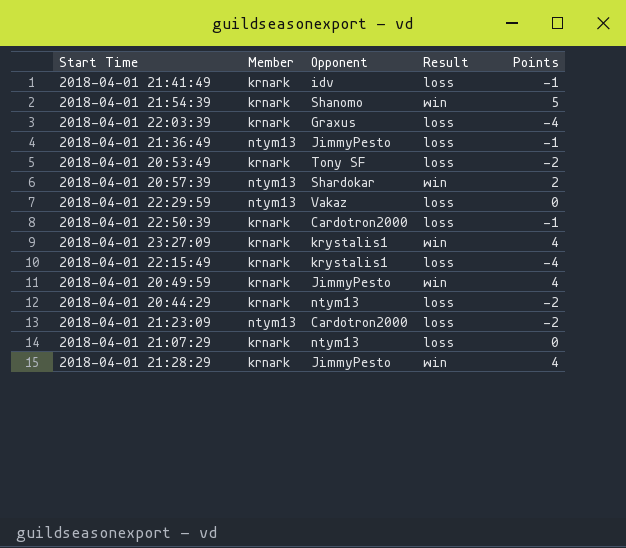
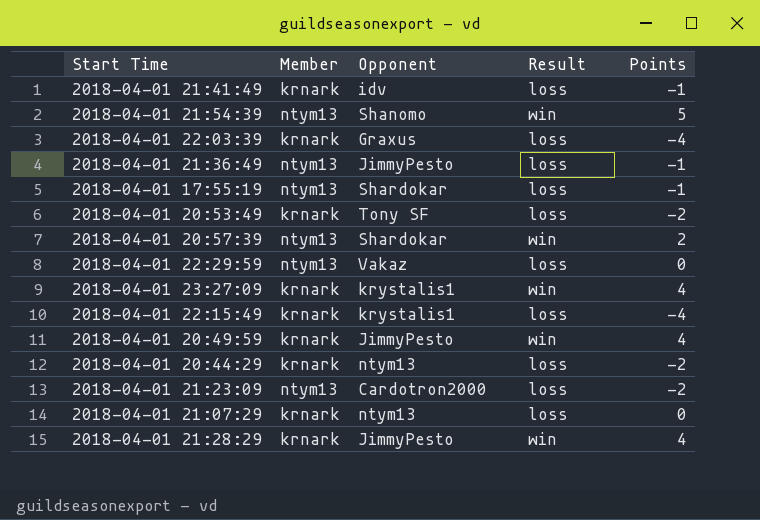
row 2018-04-01 22:50:39: krnark | Cardotron2000 | loss | -1 -> none
2018-04-01 21:54:39 | Member: krnark -> ntym13
row 2018-04-01 17:55:19: none -> ntym13 | Shardokar | loss | -1

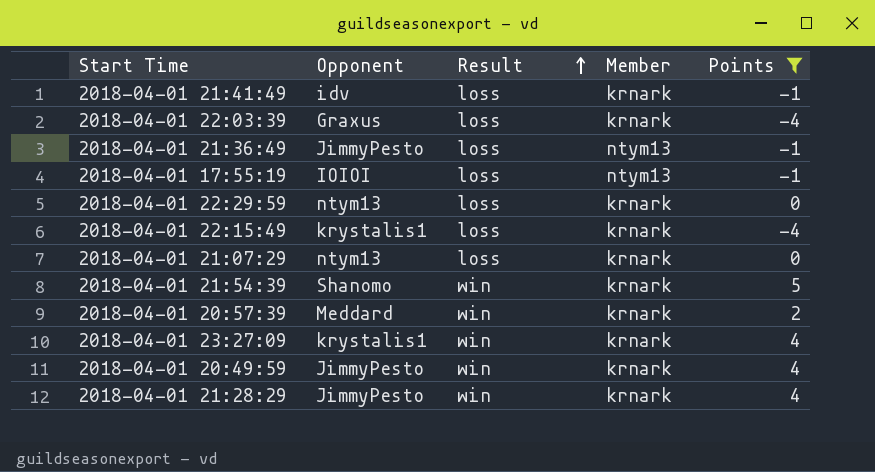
filter: none -> Points != -2
row order: none -> Result ascending
column Member | position: 2 -> 4
2018-04-01 17:55:19 | Opponent: Shardokar -> IOIOI
2018-04-01 22:29:59 | Opponent: Vakaz -> ntym13
2018-04-01 22:29:59 | Member: ntym13 -> krnark
2018-04-01 21:54:39 | Member: ntym13 -> krnark
2018-04-01 20:57:39 | Opponent: Shardokar -> Meddard
2018-04-01 20:57:39 | Member: ntym13 -> krnark

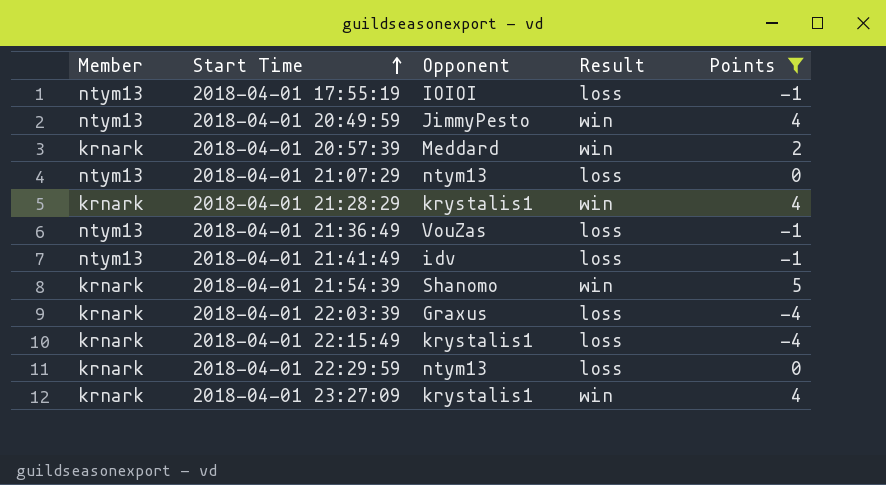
row order: Result ascending -> Start Time ascending
column Member | position: 4 -> 1
2018-04-01 20:49:59 | Member: krnark -> ntym13
2018-04-01 21:07:29 | Member: krnark -> ntym13
2018-04-01 21:28:29 | Opponent: JimmyPesto -> krystalis1
2018-04-01 21:36:49 | Opponent: JimmyPesto -> VouZas
2018-04-01 21:41:49 | Member: krnark -> ntym13

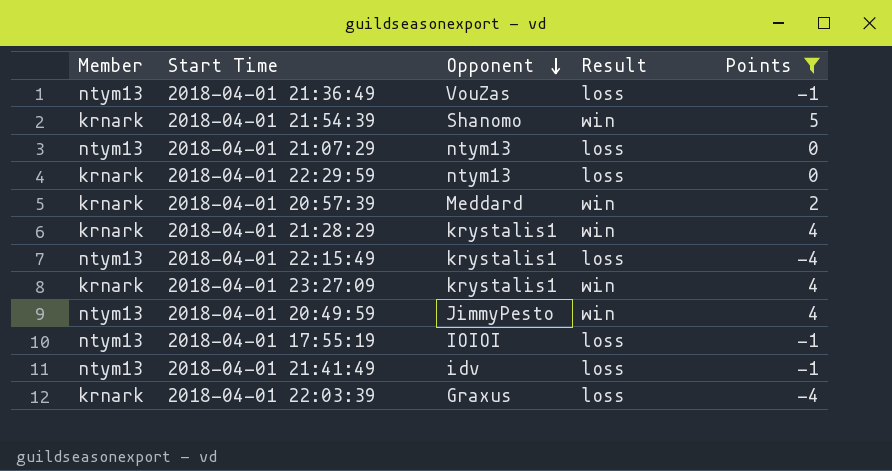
row order: Start Time ascending -> Opponent descending
2018-04-01 22:15:49 | Member: krnark -> ntym13

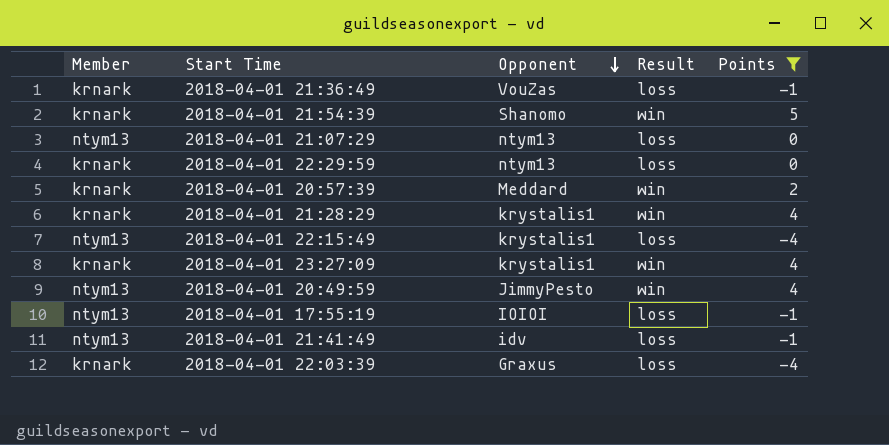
2018-04-01 21:36:49 | Member: ntym13 -> krnark

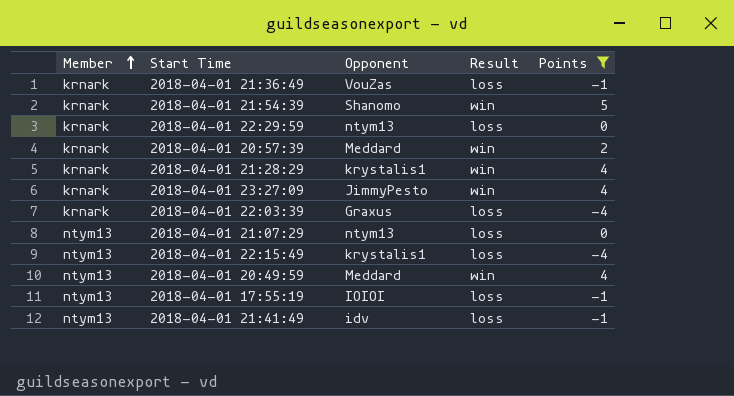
row order: Opponent descending -> Member ascending
2018-04-01 23:27:09 | Opponent: krystalis1 -> JimmyPesto
2018-04-01 20:49:59 | Opponent: JimmyPesto -> Meddard

